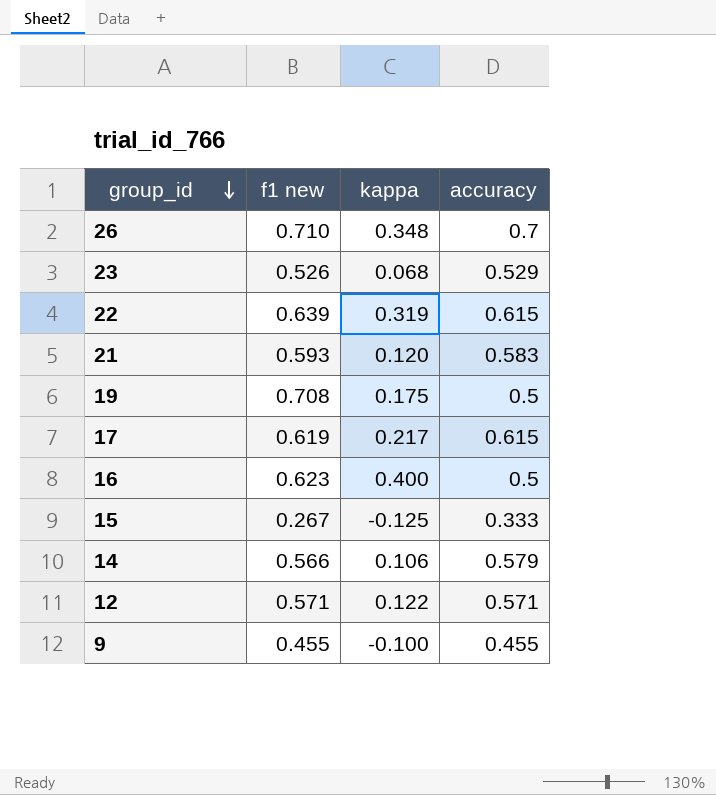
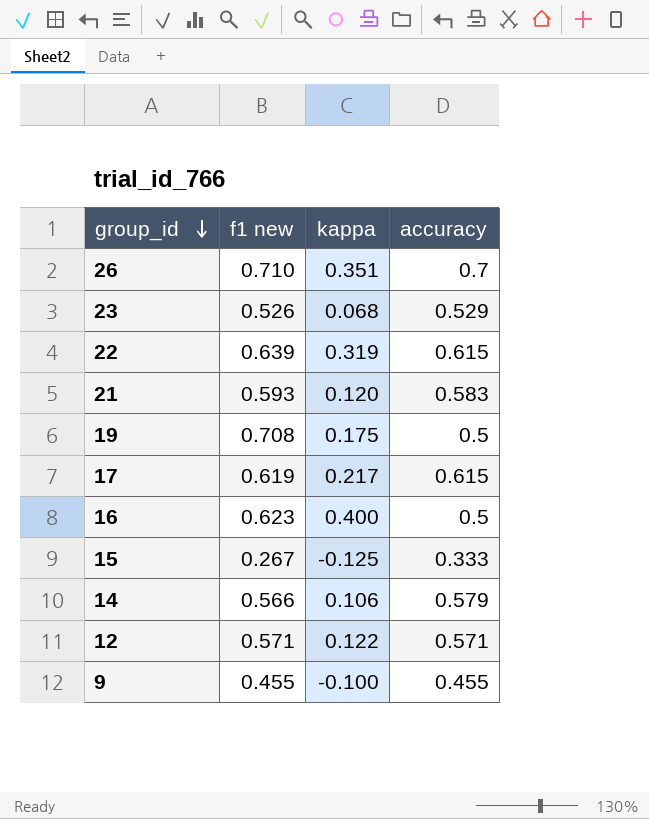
26 | kappa: 0.348 -> 0.351

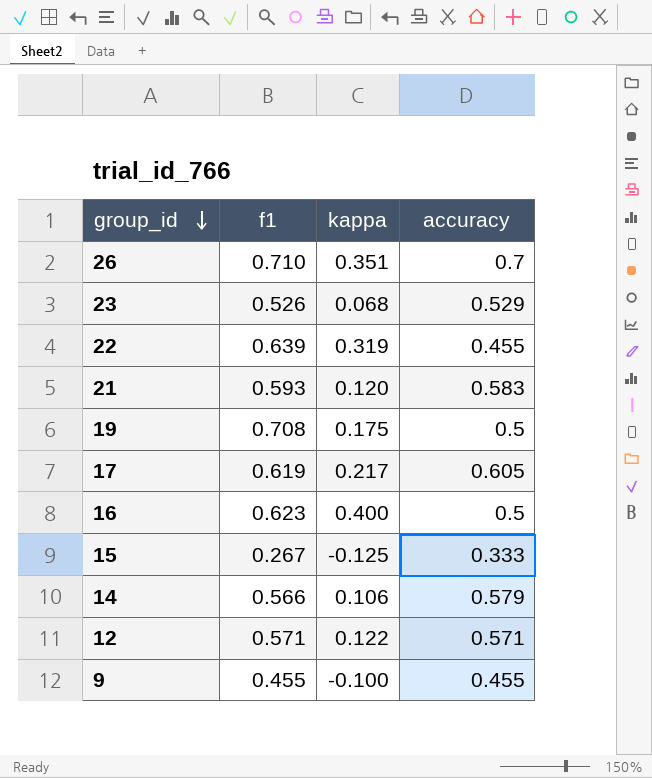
column name: f1 new -> f1
22 | accuracy: 0.615 -> 0.455
17 | accuracy: 0.615 -> 0.605

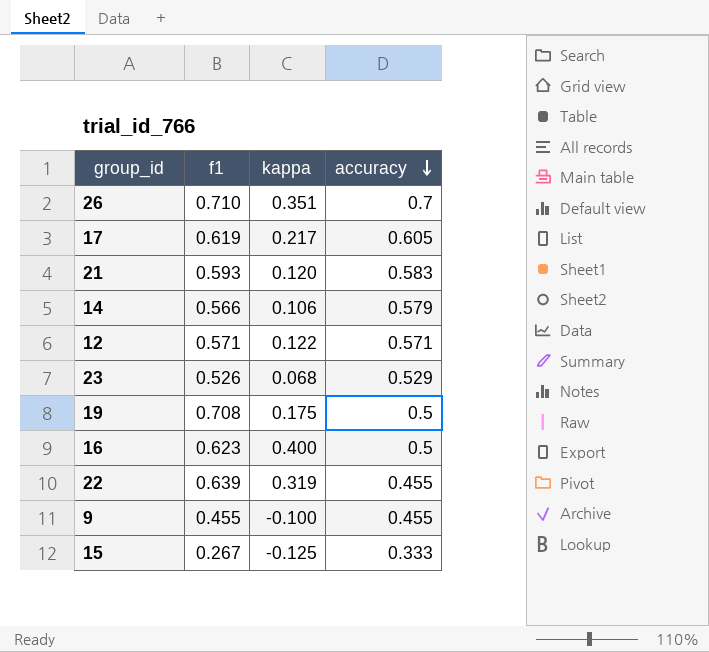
row order: group_id descending -> accuracy descending

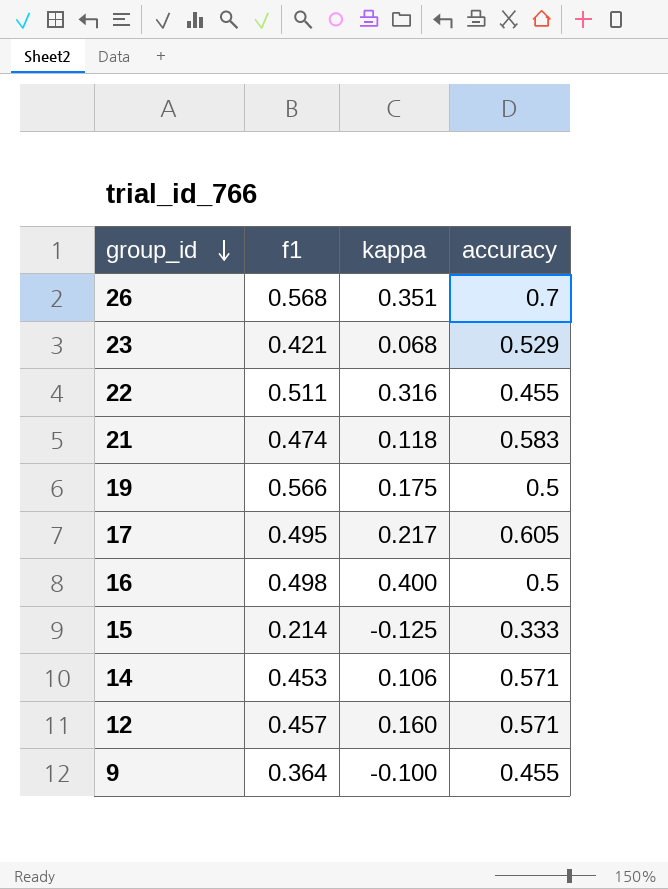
row order: accuracy descending -> group_id descending
26 | f1: 0.710 -> 0.568
23 | f1: 0.526 -> 0.421
22 | f1: 0.639 -> 0.511
22 | kappa: 0.319 -> 0.316
21 | f1: 0.593 -> 0.474
21 | kappa: 0.120 -> 0.118
19 | f1: 0.708 -> 0.566
17 | f1: 0.619 -> 0.495
16 | f1: 0.623 -> 0.498
15 | f1: 0.267 -> 0.214
14 | f1: 0.566 -> 0.453
14 | accuracy: 0.579 -> 0.571
12 | f1: 0.571 -> 0.457
12 | kappa: 0.122 -> 0.160
9 | f1: 0.455 -> 0.364

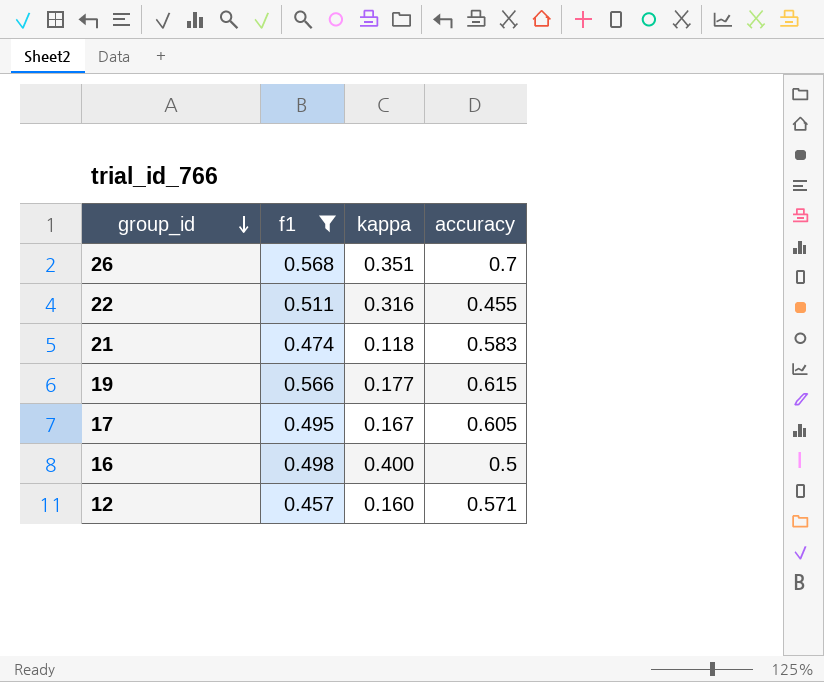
filter: none -> f1 >= 0.457
19 | kappa: 0.175 -> 0.177
19 | accuracy: 0.5 -> 0.615
17 | kappa: 0.217 -> 0.167

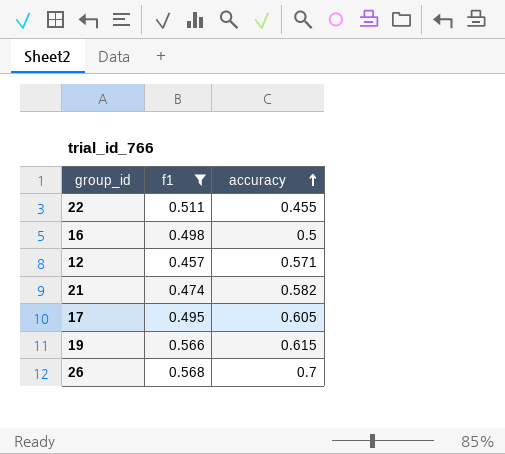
row order: group_id descending -> accuracy ascending
column kappa | position: 3 -> none
21 | accuracy: 0.583 -> 0.582

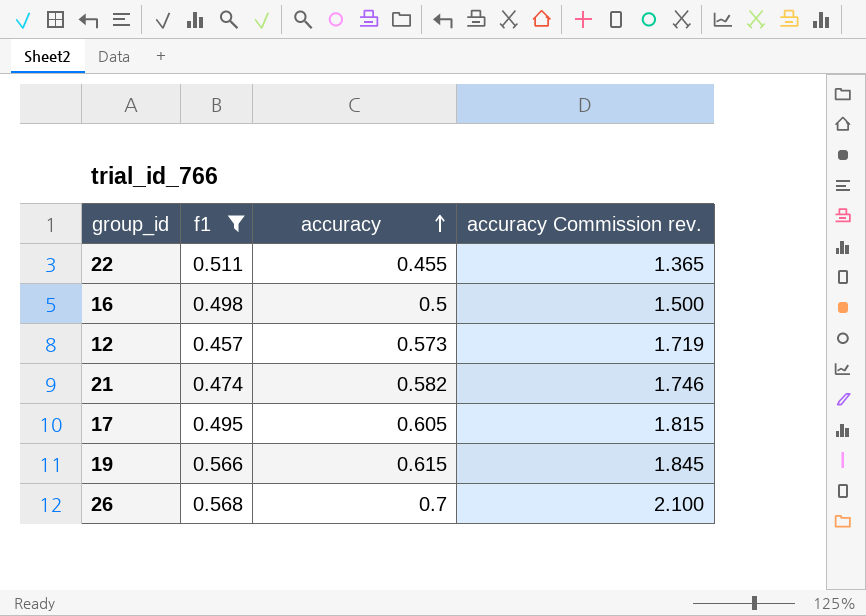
column accuracy Commission rev. | formula: none -> [accuracy] * 3
12 | accuracy: 0.571 -> 0.573

